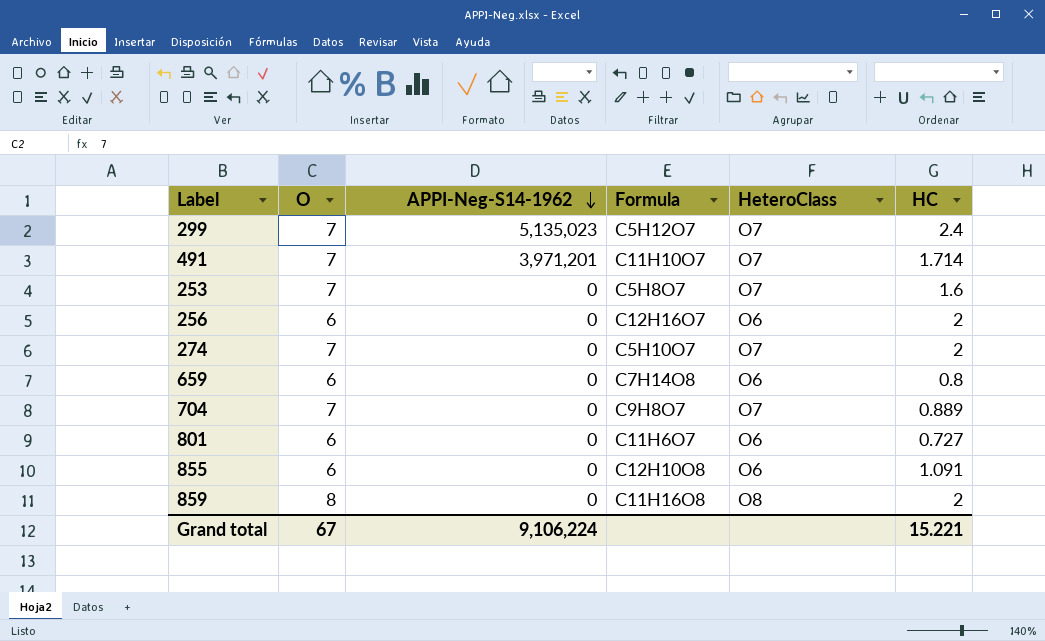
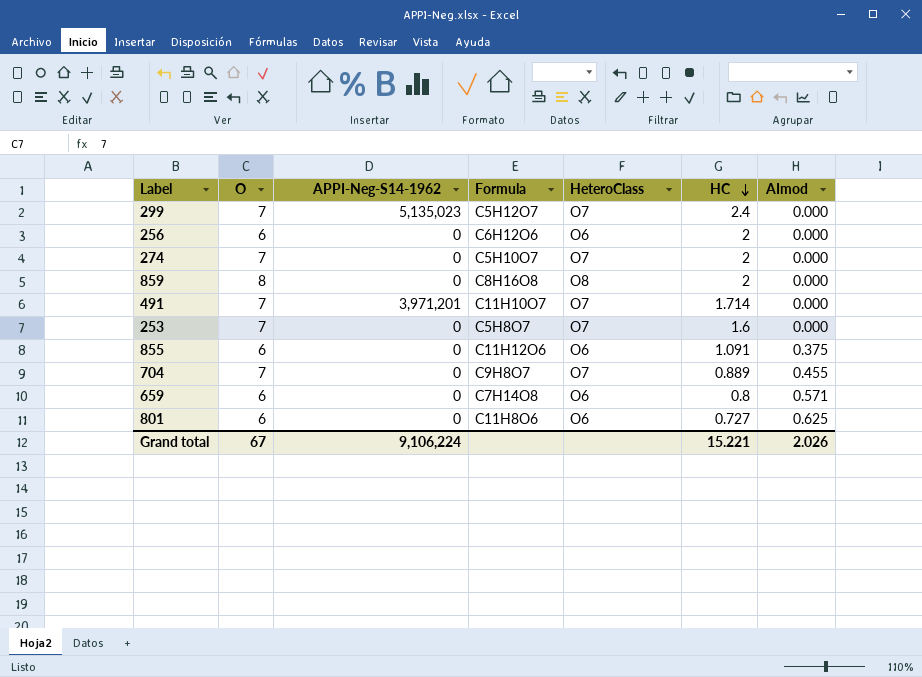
row order: APPI-Neg-S14-1962 descending -> HC descending
column AImod | position: none -> 7
256 | Formula: C12H16O7 -> C6H12O6
859 | Formula: C11H16O8 -> C8H16O8
855 | Formula: C12H10O8 -> C11H12O6
801 | Formula: C11H6O7 -> C11H8O6

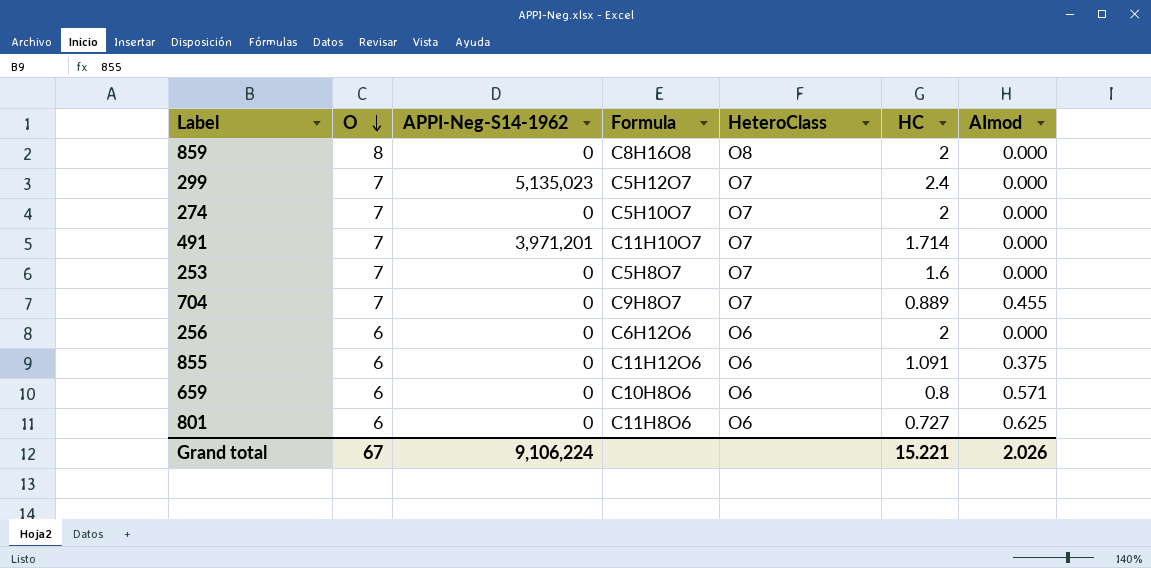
row order: HC descending -> O descending
659 | Formula: C7H14O8 -> C10H8O6

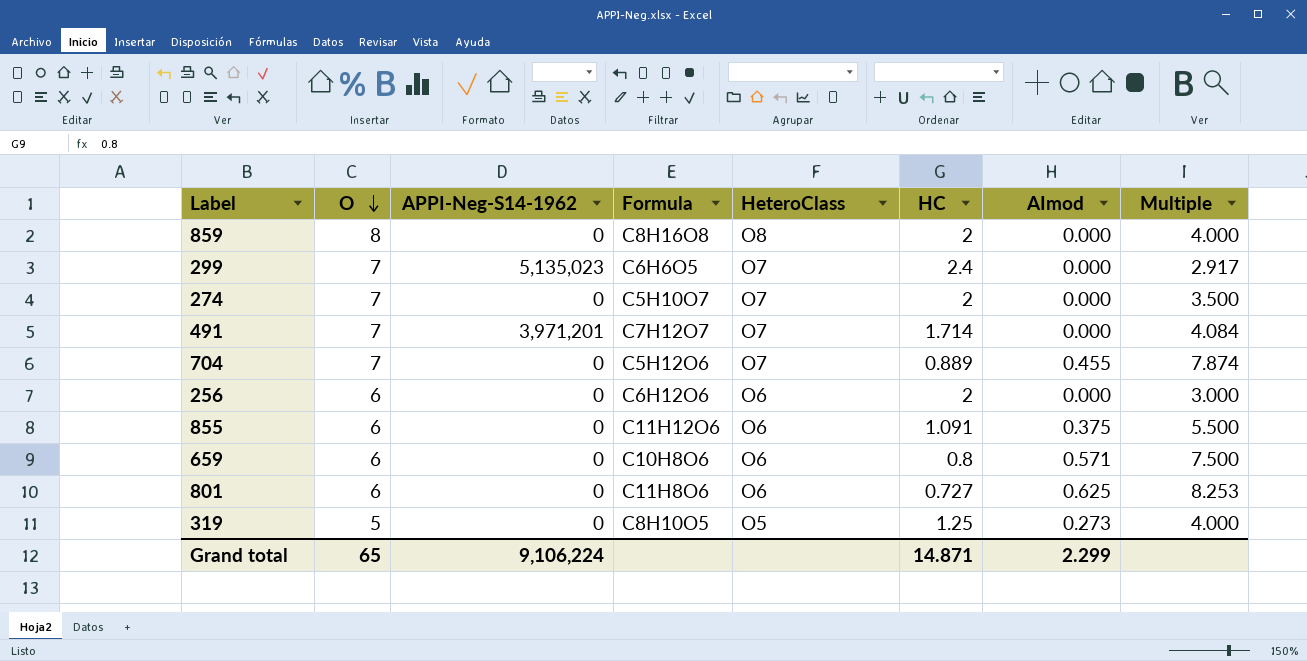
column Multiple | formula: none -> [O] / [HC]
row 253: 7 | 0 | C5H8O7 | O7 | 1.6 | 0.000 -> none
299 | Formula: C5H12O7 -> C6H6O5
491 | Formula: C11H10O7 -> C7H12O7
704 | Formula: C9H8O7 -> C5H12O6
row 319: none -> 5 | 0 | C8H10O5 | O5 | 1.25 | 0.273 | 4.000
Grand total | O: 67 -> 65
Grand total | HC: 15.221 -> 14.871
Grand total | AImod: 2.026 -> 2.299

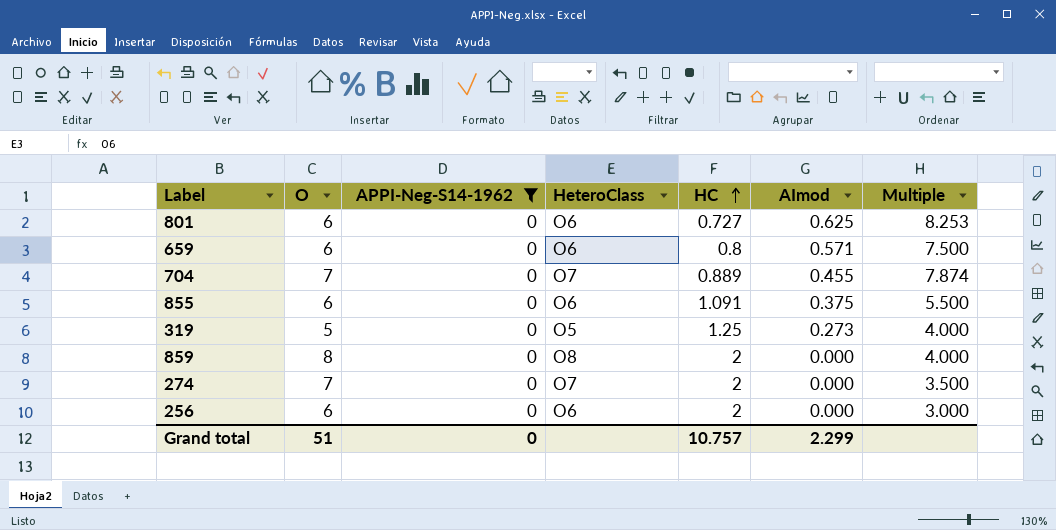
filter: none -> APPI-Neg-S14-1962 = 0
row order: O descending -> HC ascending
column Formula | position: 4 -> none
Grand total | O: 65 -> 51
Grand total | APPI-Neg-S14-1962: 9,106,224 -> 0
Grand total | HC: 14.871 -> 10.757

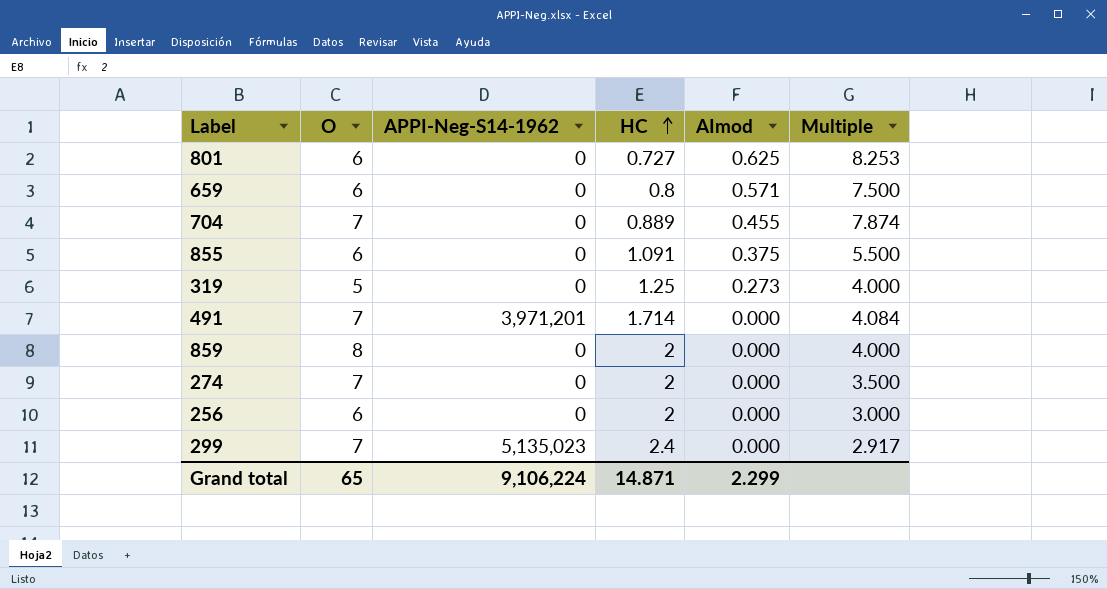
filter: APPI-Neg-S14-1962 = 0 -> none
column HeteroClass | position: 4 -> none
Grand total | O: 51 -> 65
Grand total | APPI-Neg-S14-1962: 0 -> 9,106,224
Grand total | HC: 10.757 -> 14.871

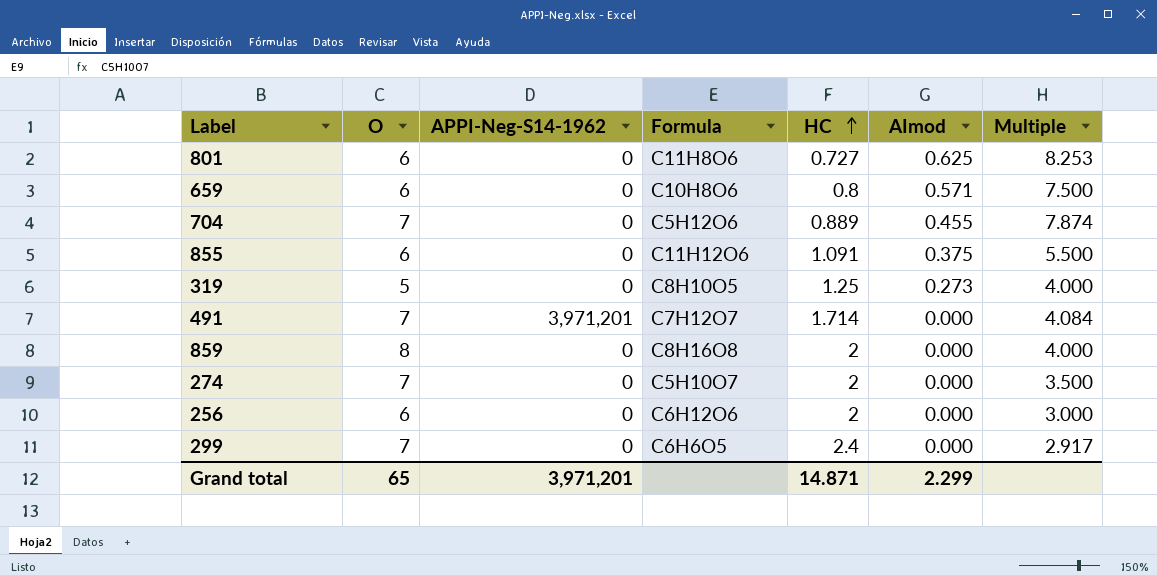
column Formula | position: none -> 4
299 | APPI-Neg-S14-1962: 5,135,023 -> 0
Grand total | APPI-Neg-S14-1962: 9,106,224 -> 3,971,201

